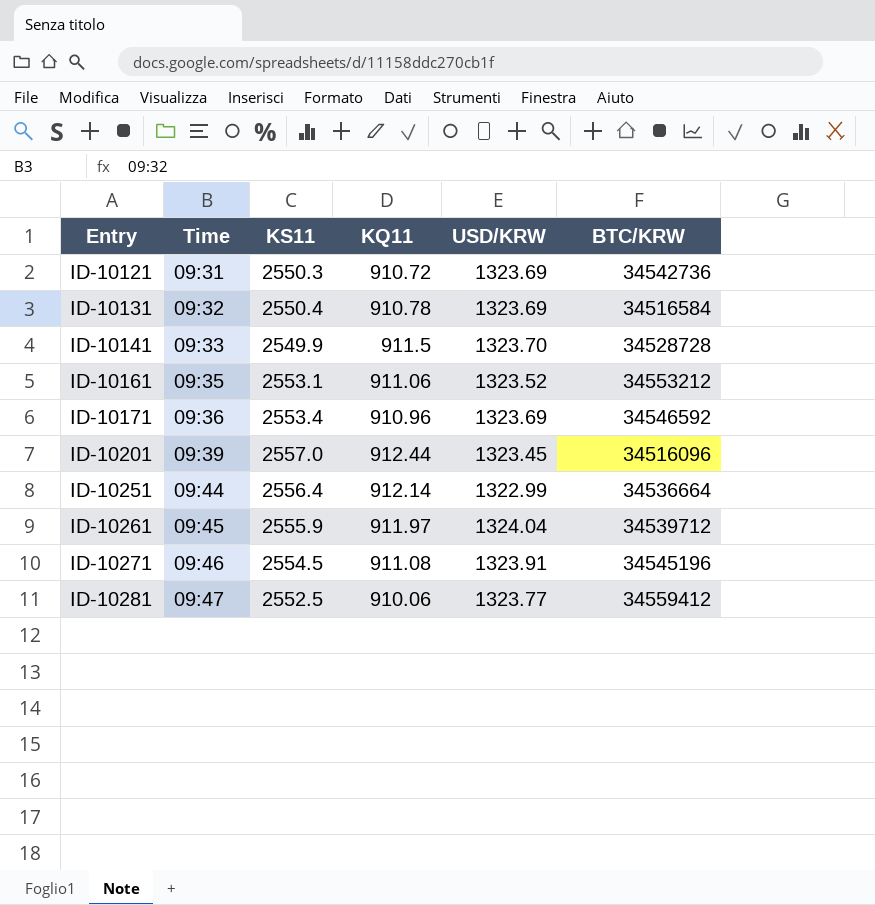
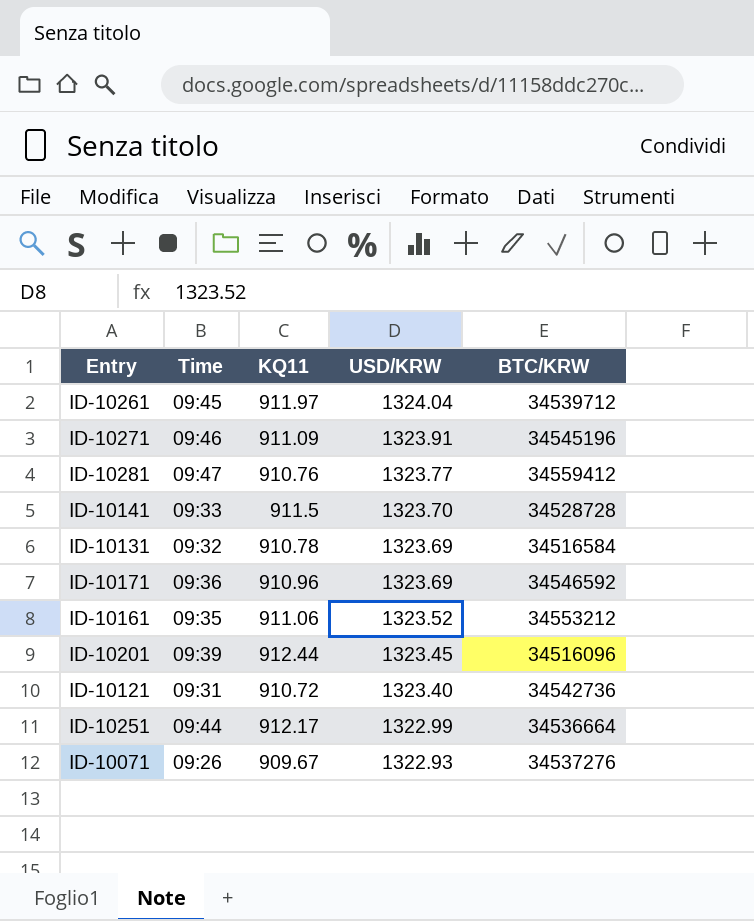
row order: Entry ascending -> USD/KRW descending
column KS11 | position: 3 -> none
ID-10271 | KQ11: 911.08 -> 911.09
ID-10281 | KQ11: 910.06 -> 910.76
ID-10121 | USD/KRW: 1323.69 -> 1323.40
ID-10251 | KQ11: 912.14 -> 912.17
row ID-10071: none -> 09:26 | 909.67 | 1322.93 | 34537276

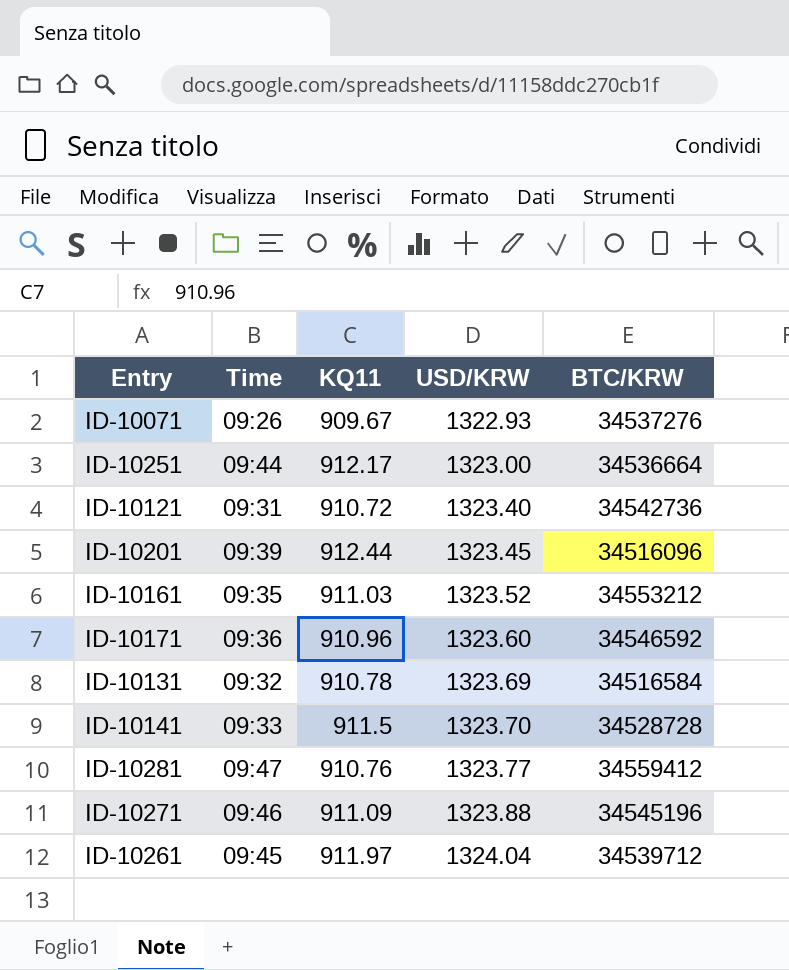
row order: USD/KRW descending -> USD/KRW ascending
ID-10251 | USD/KRW: 1322.99 -> 1323.00
ID-10161 | KQ11: 911.06 -> 911.03
ID-10171 | USD/KRW: 1323.69 -> 1323.60
ID-10271 | USD/KRW: 1323.91 -> 1323.88

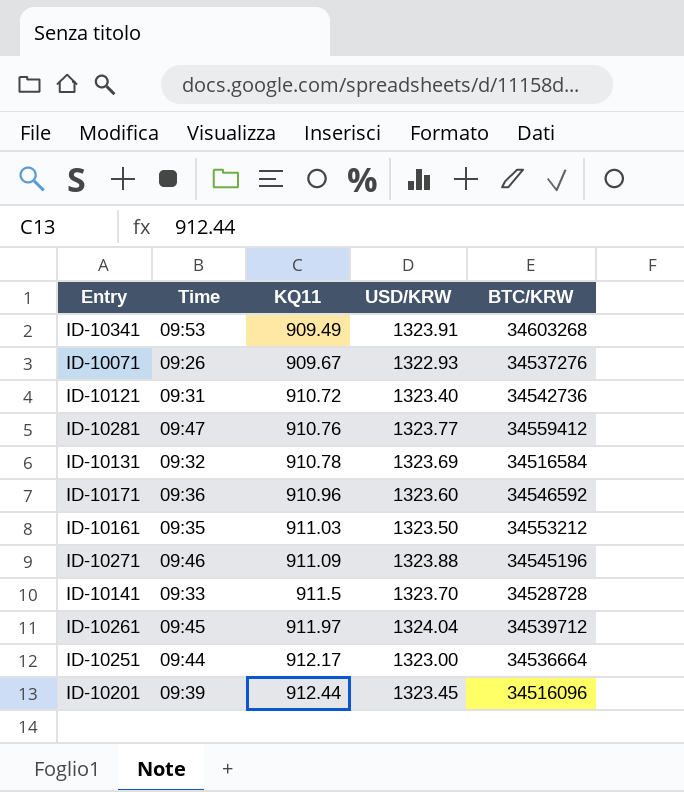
row order: USD/KRW ascending -> KQ11 ascending
row ID-10341: none -> 09:53 | 909.49 | 1323.91 | 34603268
ID-10161 | USD/KRW: 1323.52 -> 1323.50

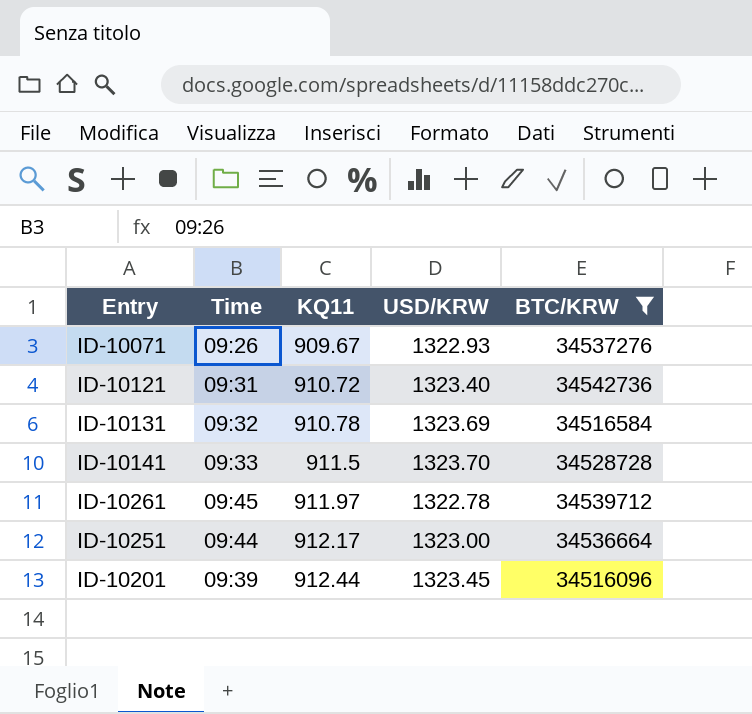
filter: none -> BTC/KRW <= 34542736
ID-10261 | USD/KRW: 1324.04 -> 1322.78

